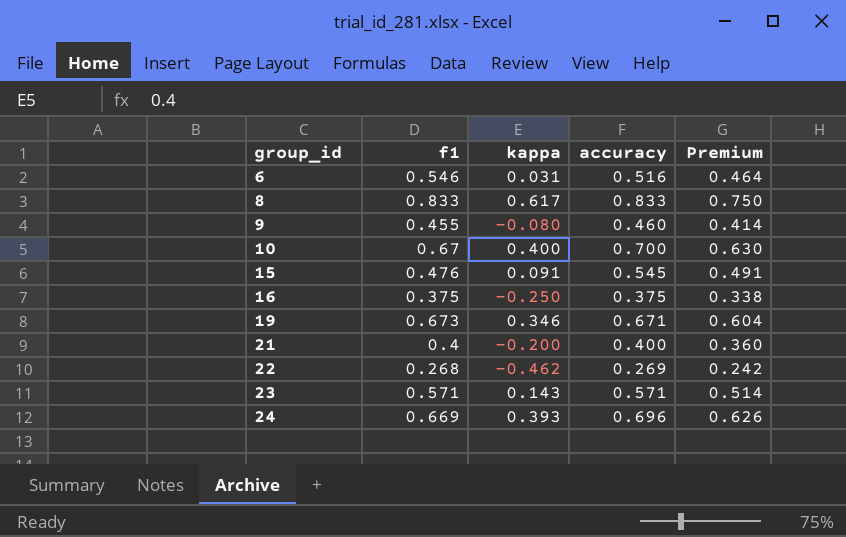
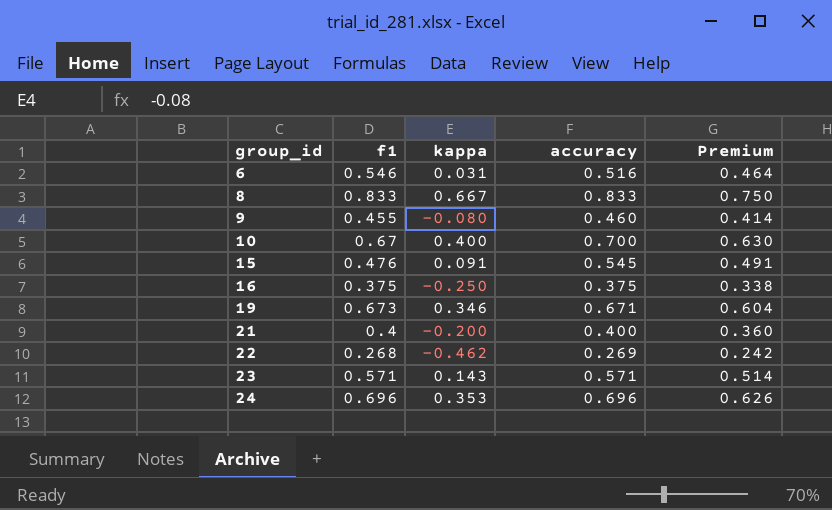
8 | kappa: 0.617 -> 0.667
24 | f1: 0.669 -> 0.696
24 | kappa: 0.393 -> 0.353

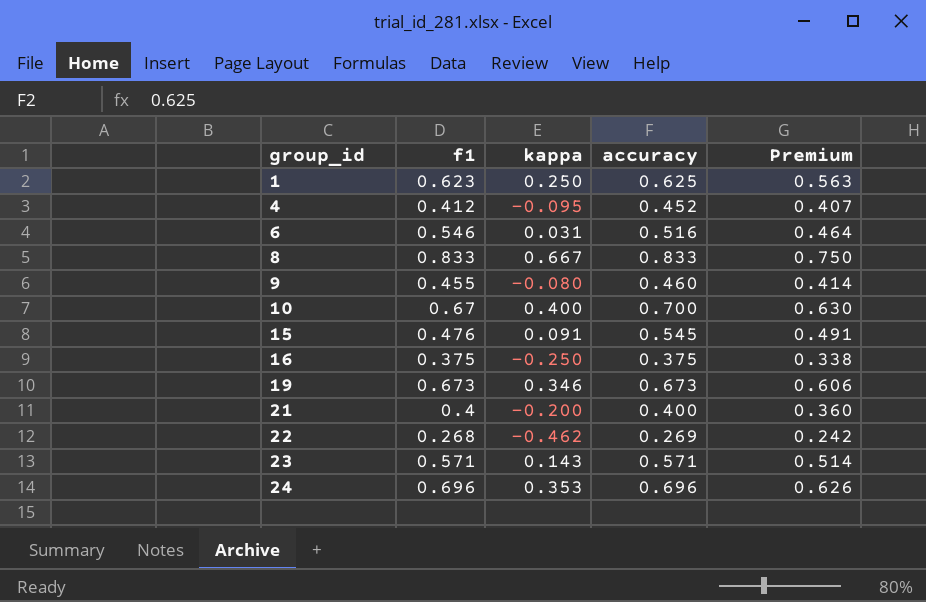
row 1: none -> 0.623 | 0.250 | 0.625 | 0.563
row 4: none -> 0.412 | -0.095 | 0.452 | 0.407
19 | accuracy: 0.671 -> 0.673
19 | Premium: 0.604 -> 0.606

